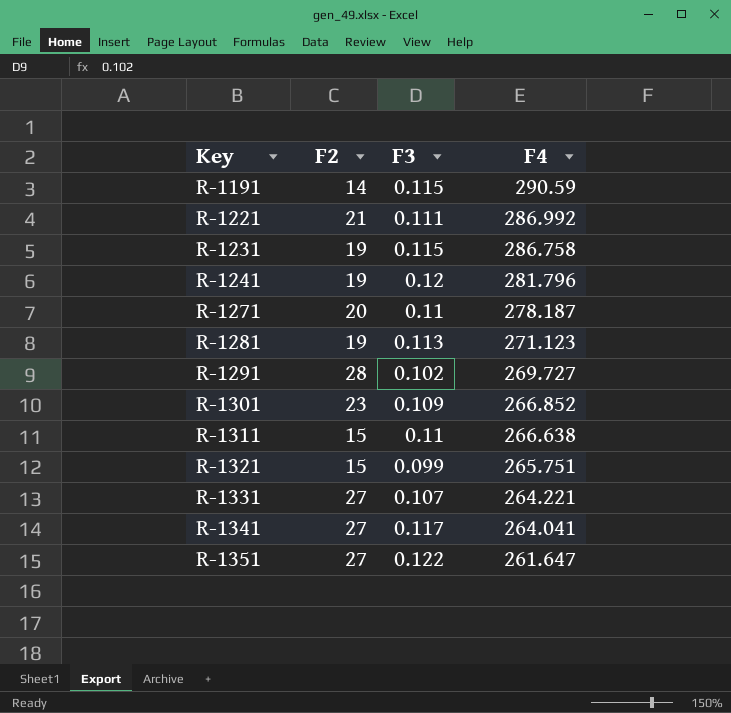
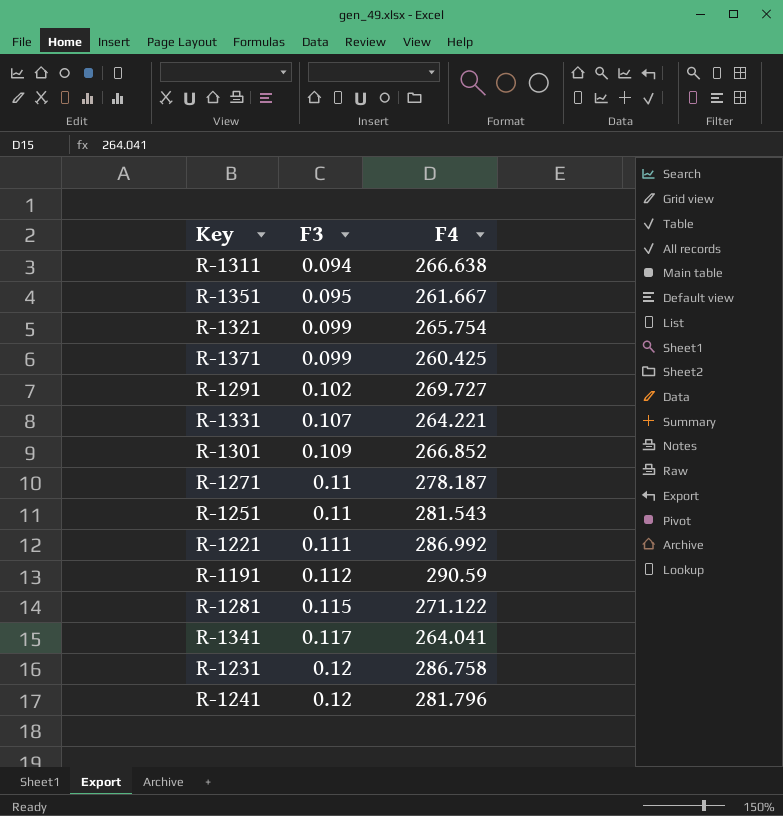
row order: Key ascending -> F3 ascending
column F2 | position: 2 -> none
R-1311 | F3: 0.11 -> 0.094
R-1351 | F3: 0.122 -> 0.095
R-1351 | F4: 261.647 -> 261.667
R-1321 | F4: 265.751 -> 265.754
row R-1371: none -> 0.099 | 260.425
row R-1251: none -> 0.11 | 281.543
R-1191 | F3: 0.115 -> 0.112
R-1281 | F3: 0.113 -> 0.115
R-1281 | F4: 271.123 -> 271.122
R-1231 | F3: 0.115 -> 0.12

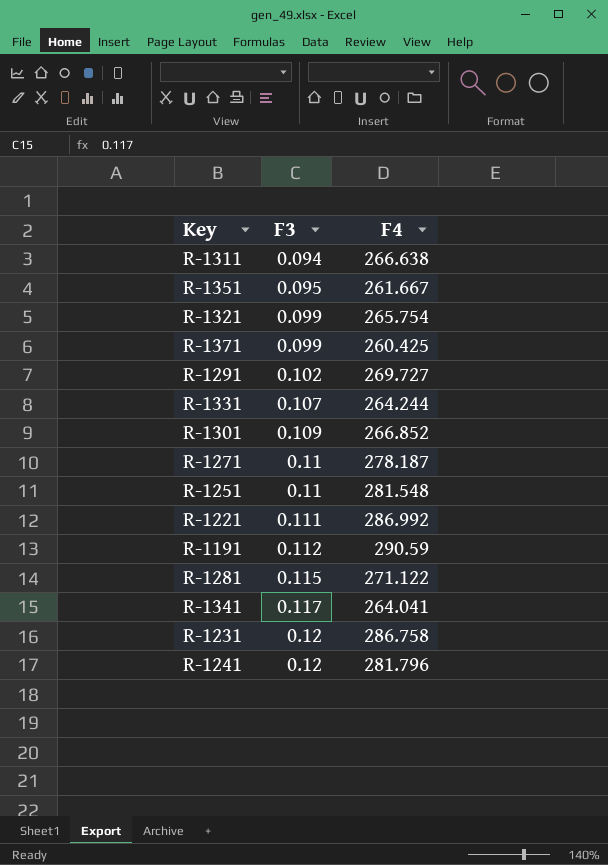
R-1331 | F4: 264.221 -> 264.244
R-1251 | F4: 281.543 -> 281.548

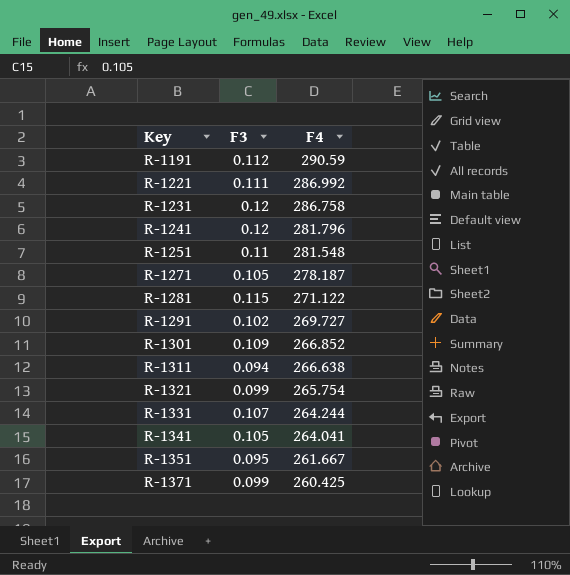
row order: F3 ascending -> Key ascending
R-1271 | F3: 0.11 -> 0.105
R-1341 | F3: 0.117 -> 0.105

